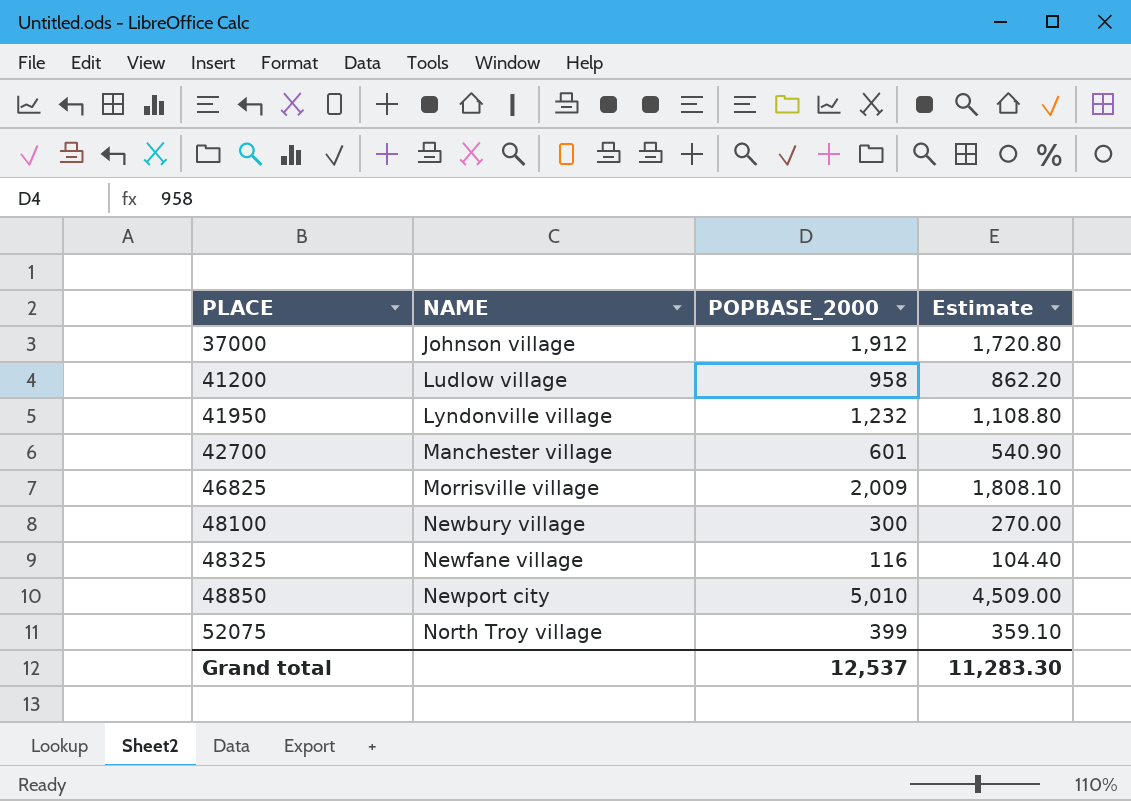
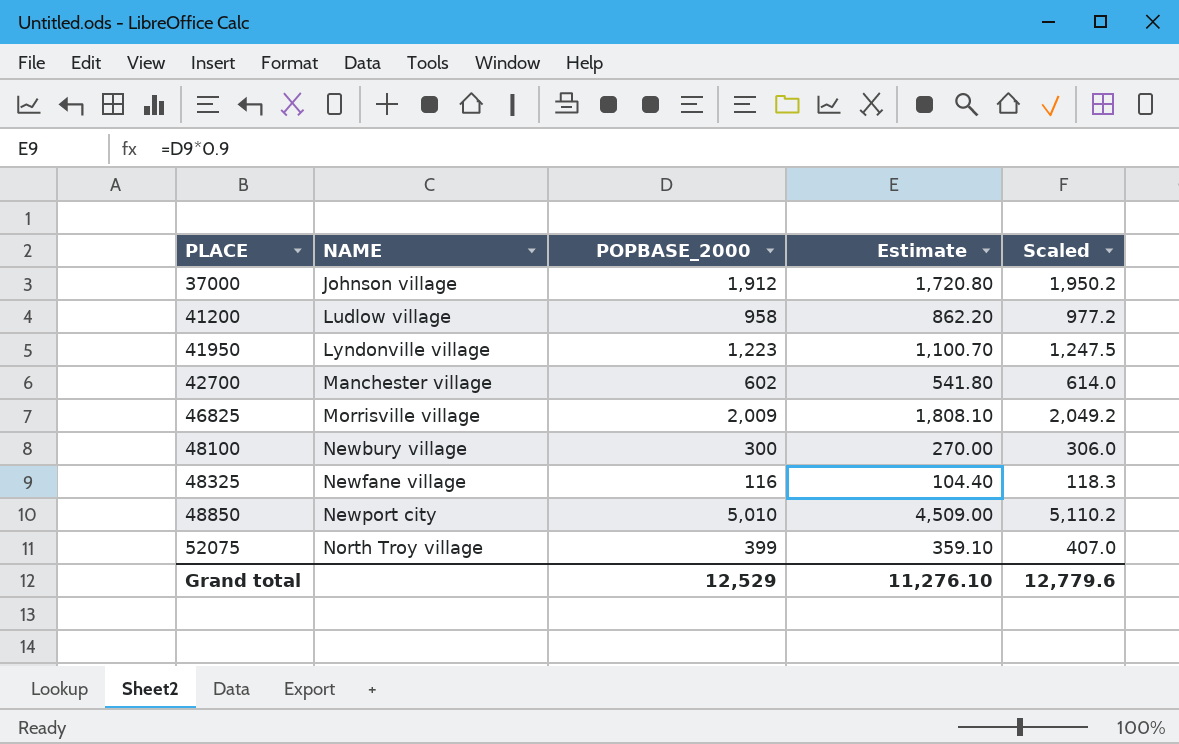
column Scaled | formula: none -> [POPBASE_2000] * 1.02
41950 | POPBASE_2000: 1,232 -> 1,223
41950 | Estimate: 1,108.80 -> 1,100.70
42700 | POPBASE_2000: 601 -> 602
42700 | Estimate: 540.90 -> 541.80
Grand total | POPBASE_2000: 12,537 -> 12,529
Grand total | Estimate: 11,283.30 -> 11,276.10

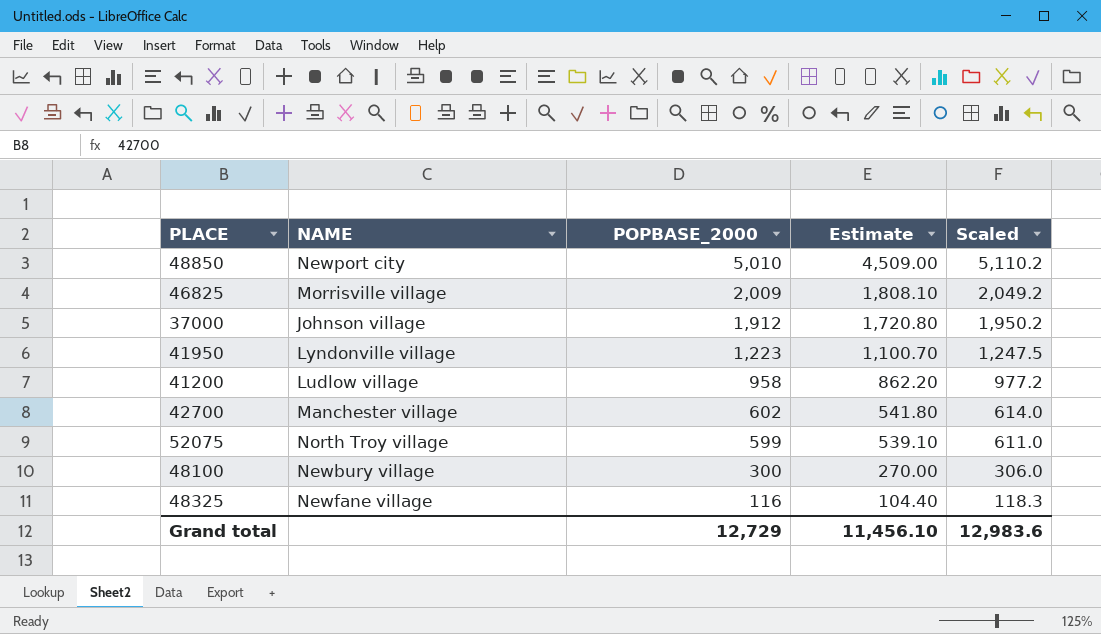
row order: PLACE ascending -> POPBASE_2000 descending
52075 | POPBASE_2000: 399 -> 599
52075 | Estimate: 359.10 -> 539.10
52075 | Scaled: 407.0 -> 611.0
Grand total | POPBASE_2000: 12,529 -> 12,729
Grand total | Estimate: 11,276.10 -> 11,456.10
Grand total | Scaled: 12,779.6 -> 12,983.6

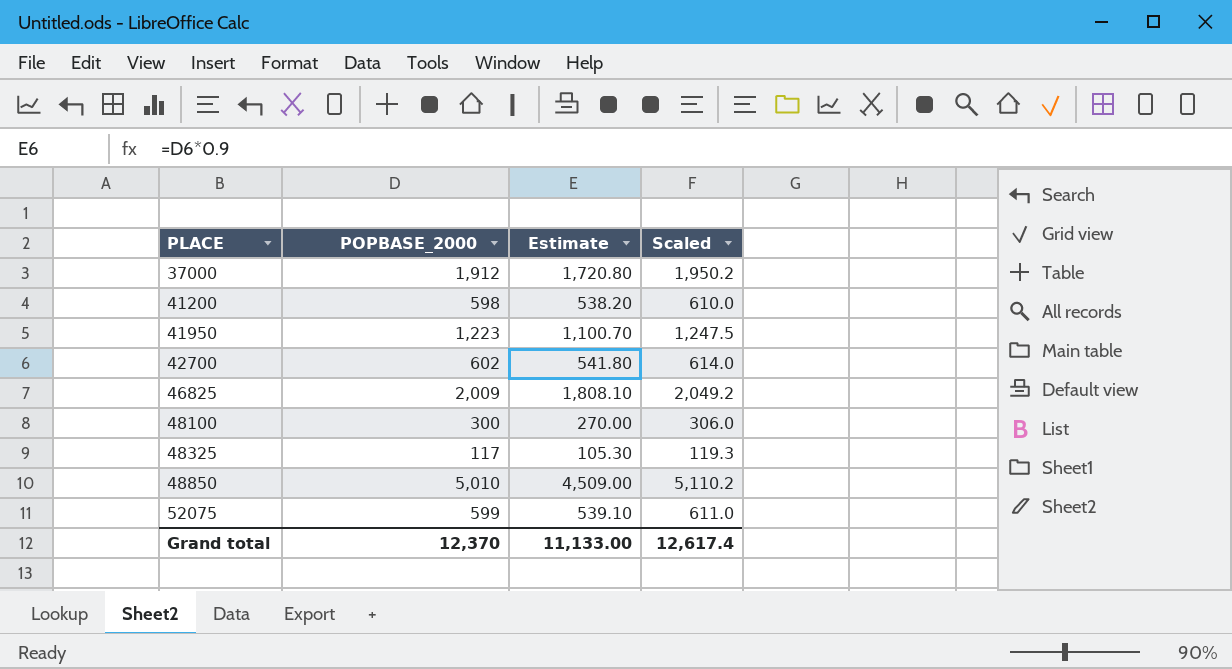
row order: POPBASE_2000 descending -> PLACE ascending
column NAME | position: 2 -> none
41200 | POPBASE_2000: 958 -> 598
41200 | Estimate: 862.20 -> 538.20
41200 | Scaled: 977.2 -> 610.0
48325 | POPBASE_2000: 116 -> 117
48325 | Estimate: 104.40 -> 105.30
48325 | Scaled: 118.3 -> 119.3
Grand total | POPBASE_2000: 12,729 -> 12,370
Grand total | Estimate: 11,456.10 -> 11,133.00
Grand total | Scaled: 12,983.6 -> 12,617.4

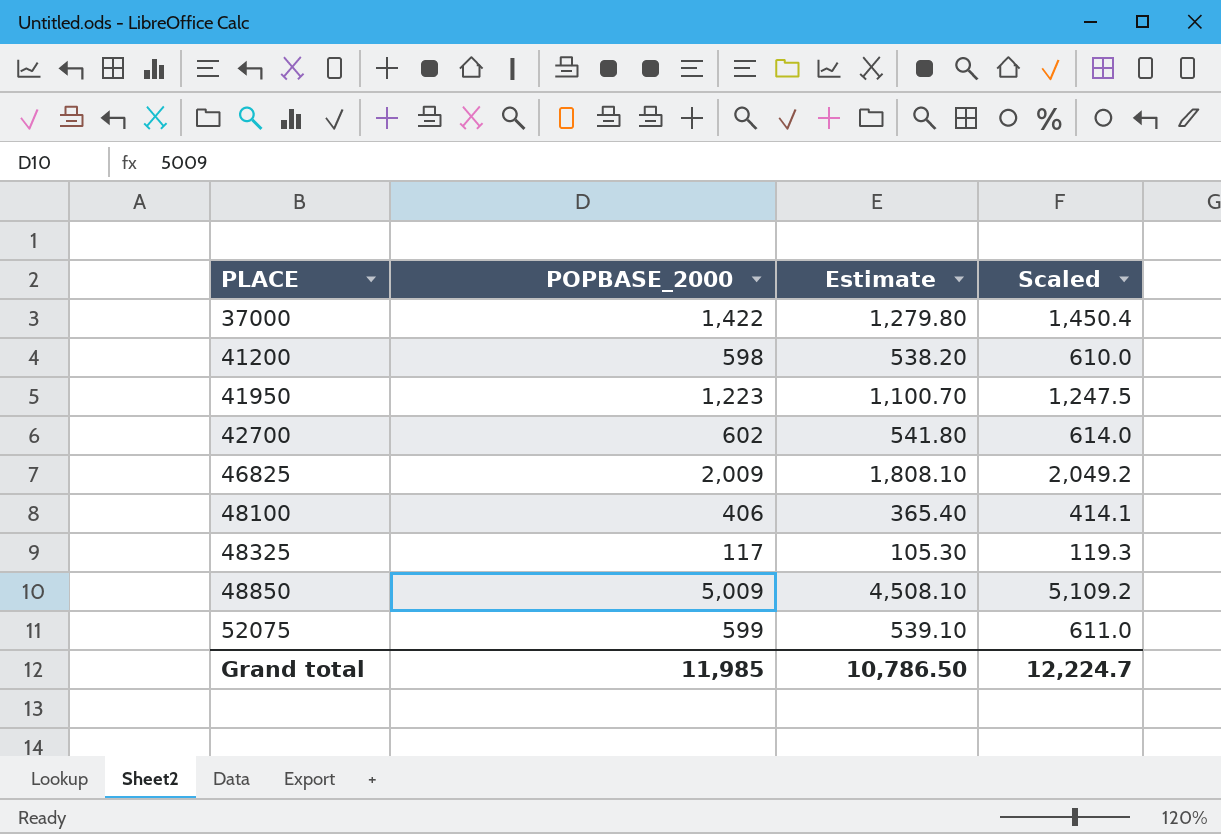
37000 | POPBASE_2000: 1,912 -> 1,422
37000 | Estimate: 1,720.80 -> 1,279.80
37000 | Scaled: 1,950.2 -> 1,450.4
48100 | POPBASE_2000: 300 -> 406
48100 | Estimate: 270.00 -> 365.40
48100 | Scaled: 306.0 -> 414.1
48850 | POPBASE_2000: 5,010 -> 5,009
48850 | Estimate: 4,509.00 -> 4,508.10
48850 | Scaled: 5,110.2 -> 5,109.2
Grand total | POPBASE_2000: 12,370 -> 11,985
Grand total | Estimate: 11,133.00 -> 10,786.50
Grand total | Scaled: 12,617.4 -> 12,224.7

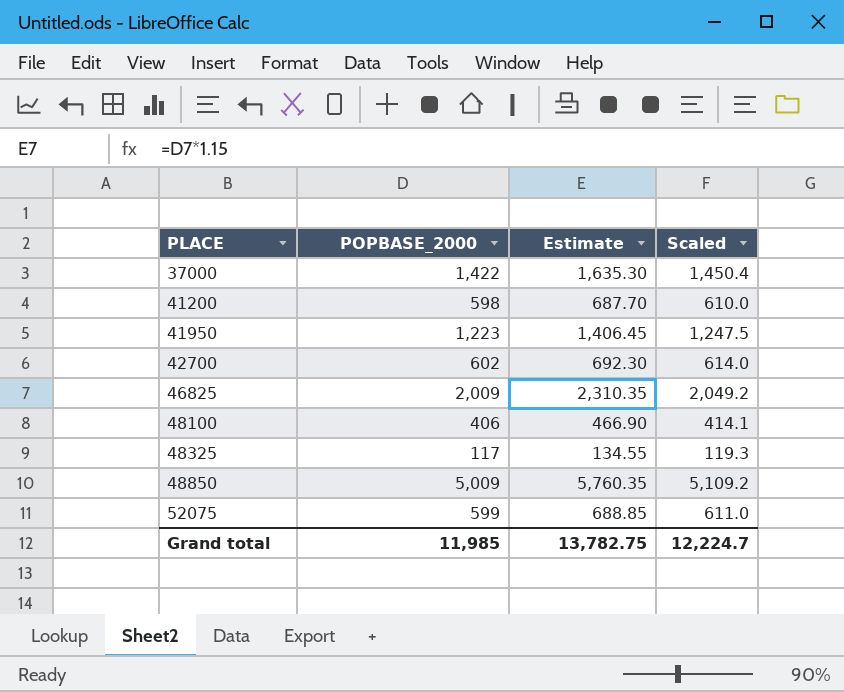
column Estimate | formula: [POPBASE_2000] * 0.9 -> [POPBASE_2000] * 1.15
Grand total | Estimate: 10,786.50 -> 13,782.75

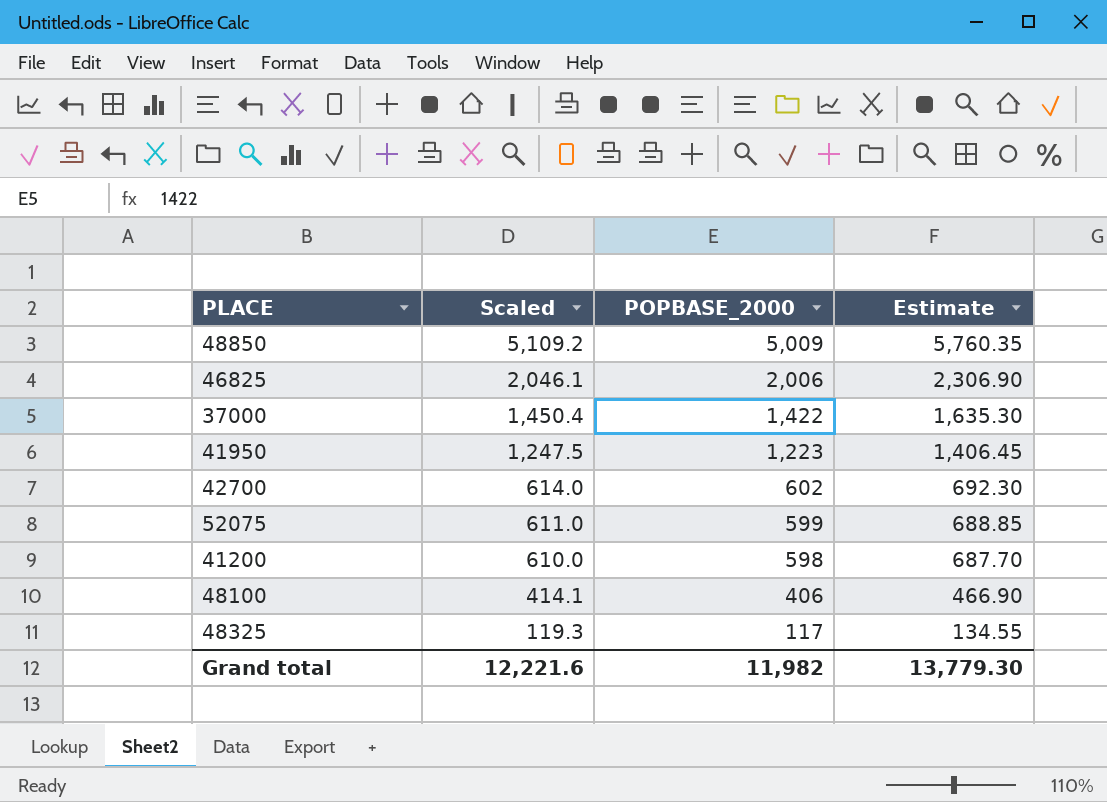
row order: PLACE ascending -> Scaled descending
column Scaled | position: 4 -> 2
46825 | Scaled: 2,049.2 -> 2,046.1
46825 | POPBASE_2000: 2,009 -> 2,006
46825 | Estimate: 2,310.35 -> 2,306.90
Grand total | Scaled: 12,224.7 -> 12,221.6
Grand total | POPBASE_2000: 11,985 -> 11,982
Grand total | Estimate: 13,782.75 -> 13,779.30

